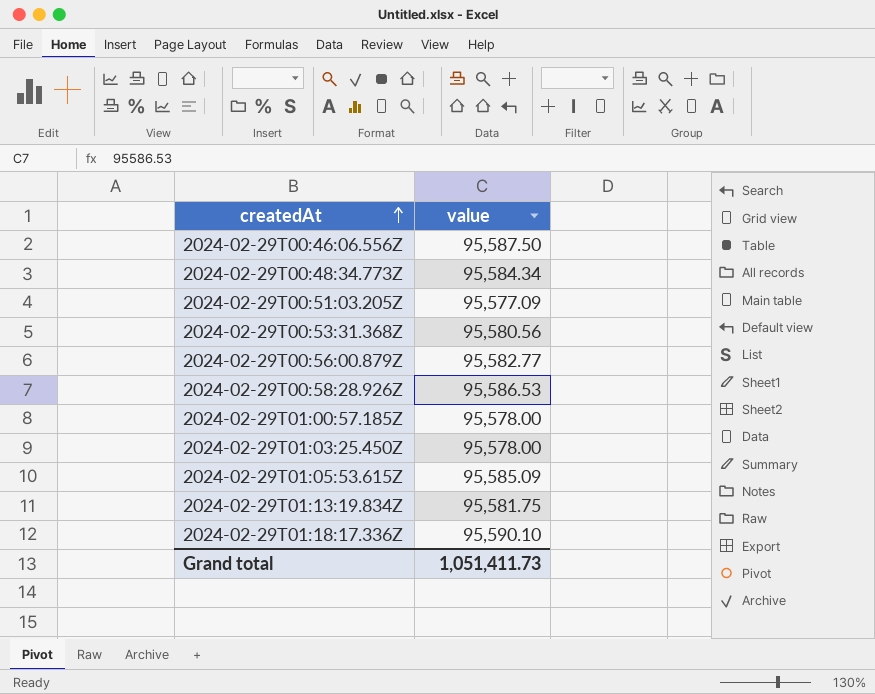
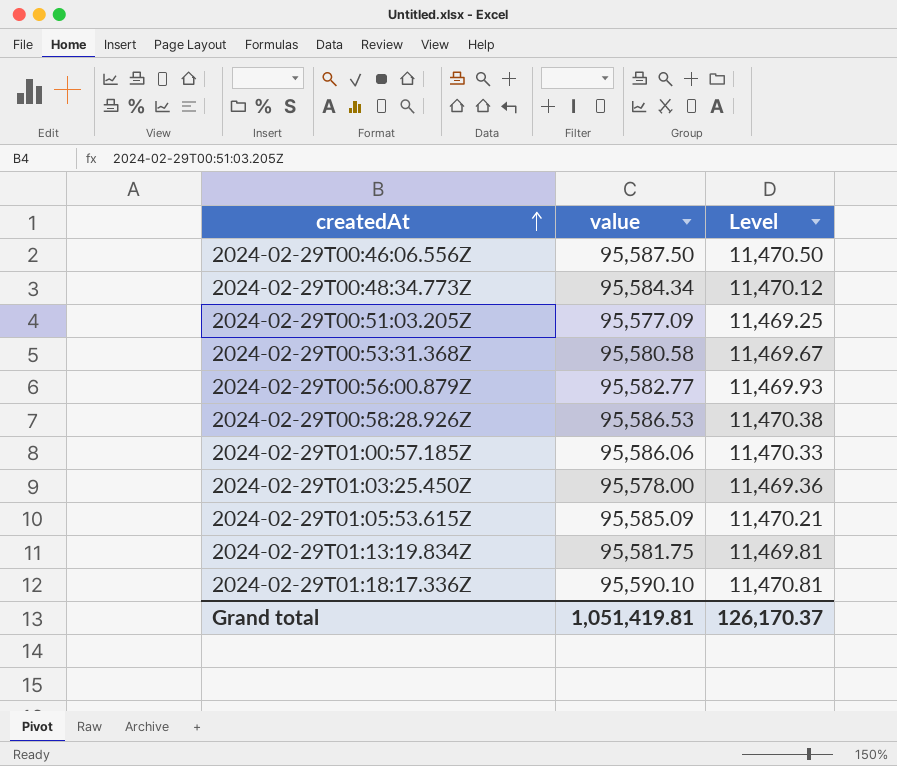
column Level | formula: none -> [value] * 0.12
2024-02-29T00:53:31.368Z | value: 95,580.56 -> 95,580.58
2024-02-29T01:00:57.185Z | value: 95,578.00 -> 95,586.06
Grand total | value: 1,051,411.73 -> 1,051,419.81

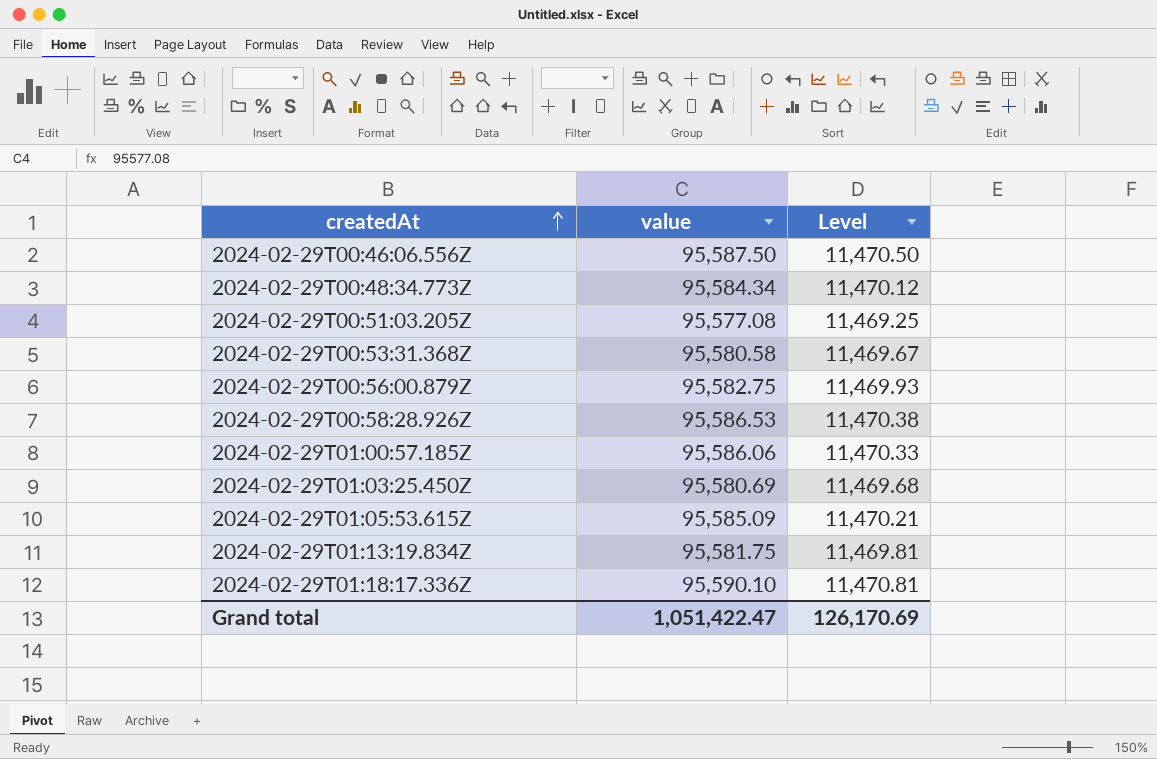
2024-02-29T00:51:03.205Z | value: 95,577.09 -> 95,577.08
2024-02-29T00:56:00.879Z | value: 95,582.77 -> 95,582.75
2024-02-29T01:03:25.450Z | value: 95,578.00 -> 95,580.69
2024-02-29T01:03:25.450Z | Level: 11,469.36 -> 11,469.68
Grand total | value: 1,051,419.81 -> 1,051,422.47
Grand total | Level: 126,170.37 -> 126,170.69

